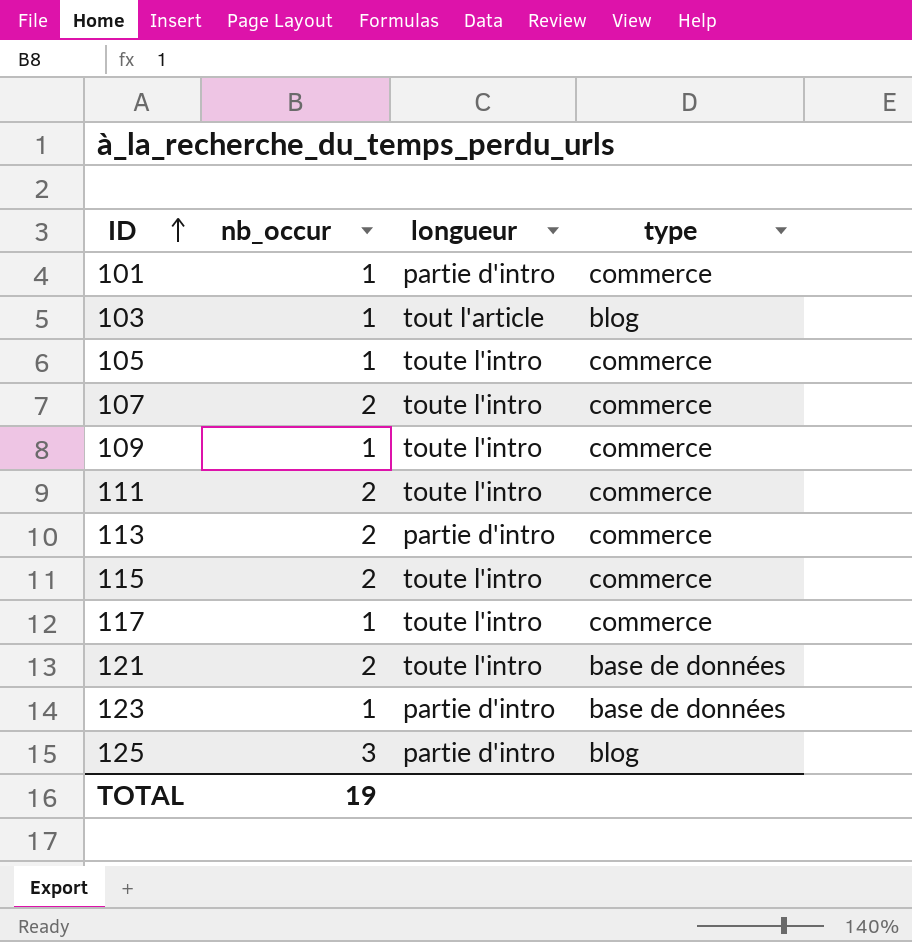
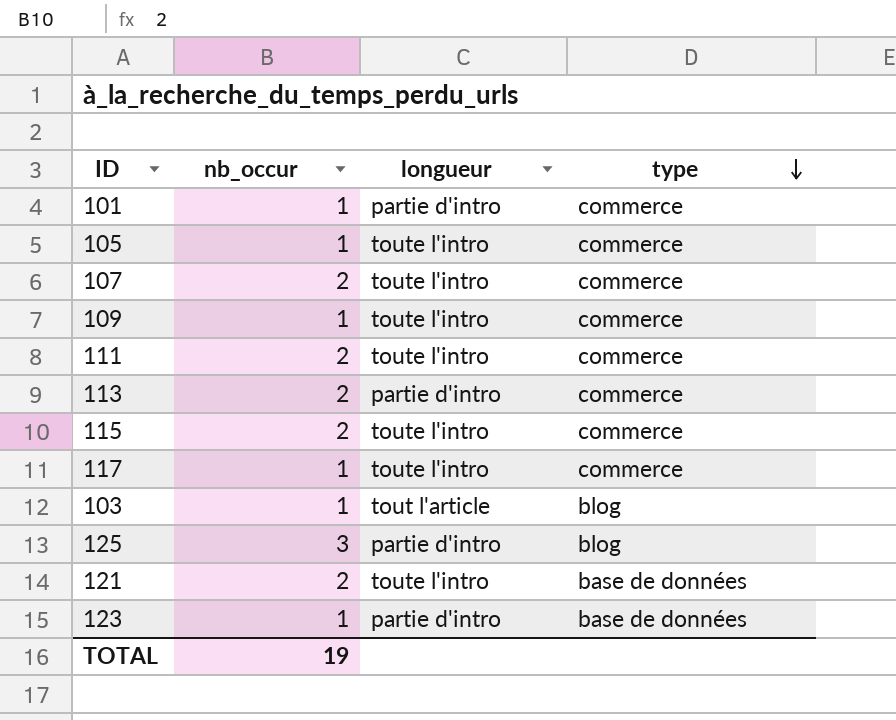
row order: ID ascending -> type descending

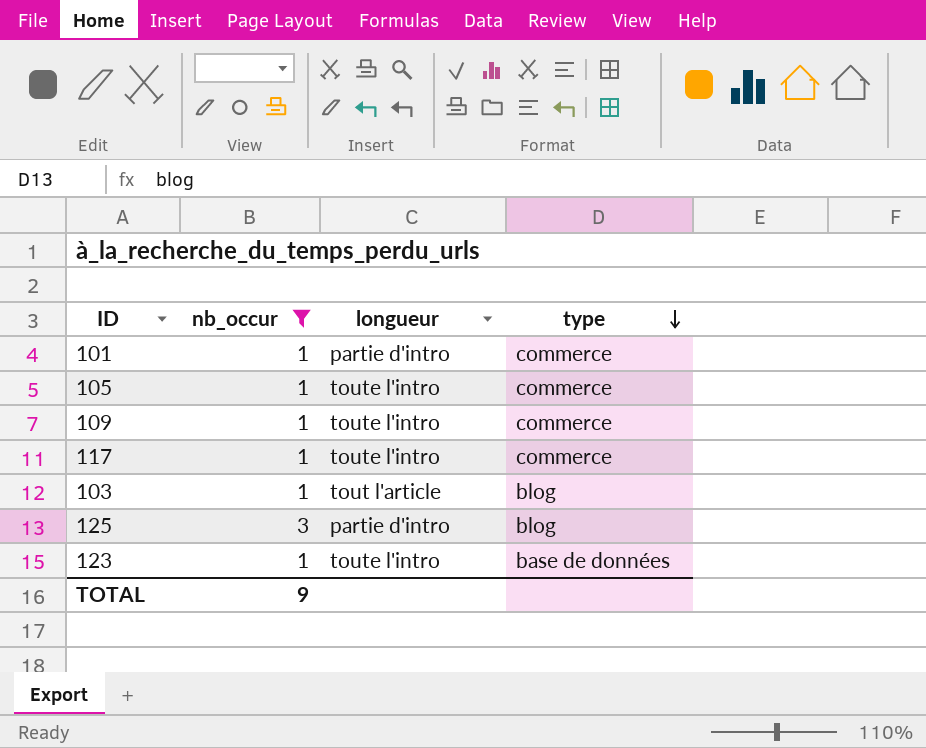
filter: none -> nb_occur != 2
123 | longueur: partie d'intro -> toute l'intro
TOTAL | nb_occur: 19 -> 9

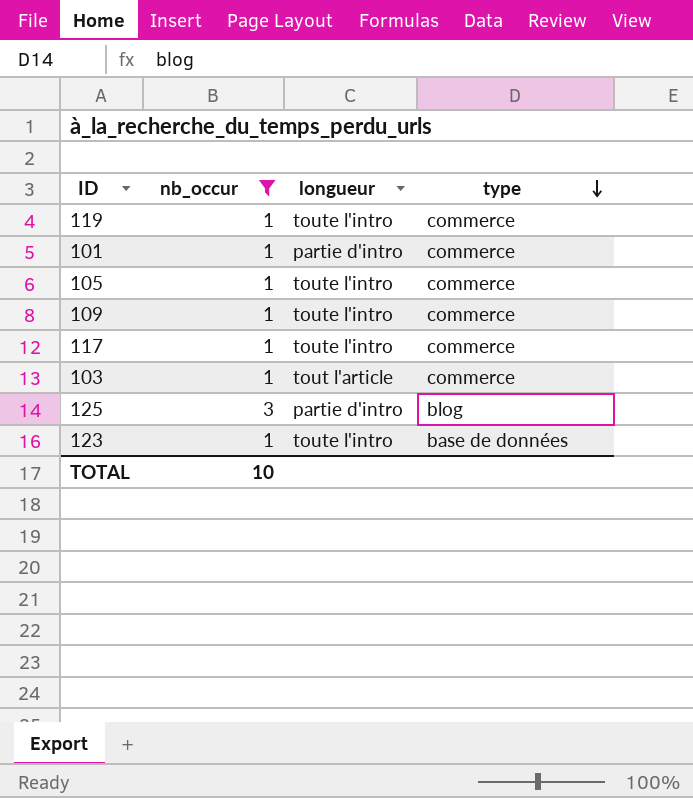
row 119: none -> 1 | toute l'intro | commerce
103 | type: blog -> commerce
TOTAL | nb_occur: 9 -> 10

